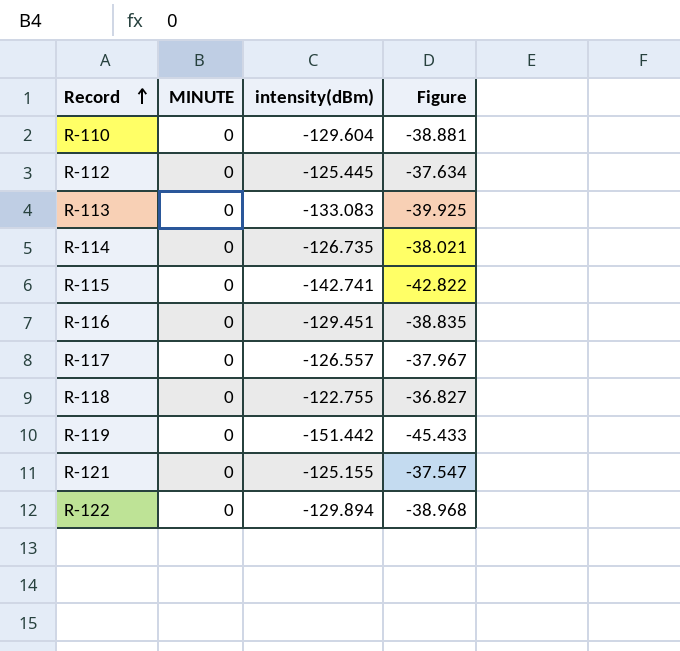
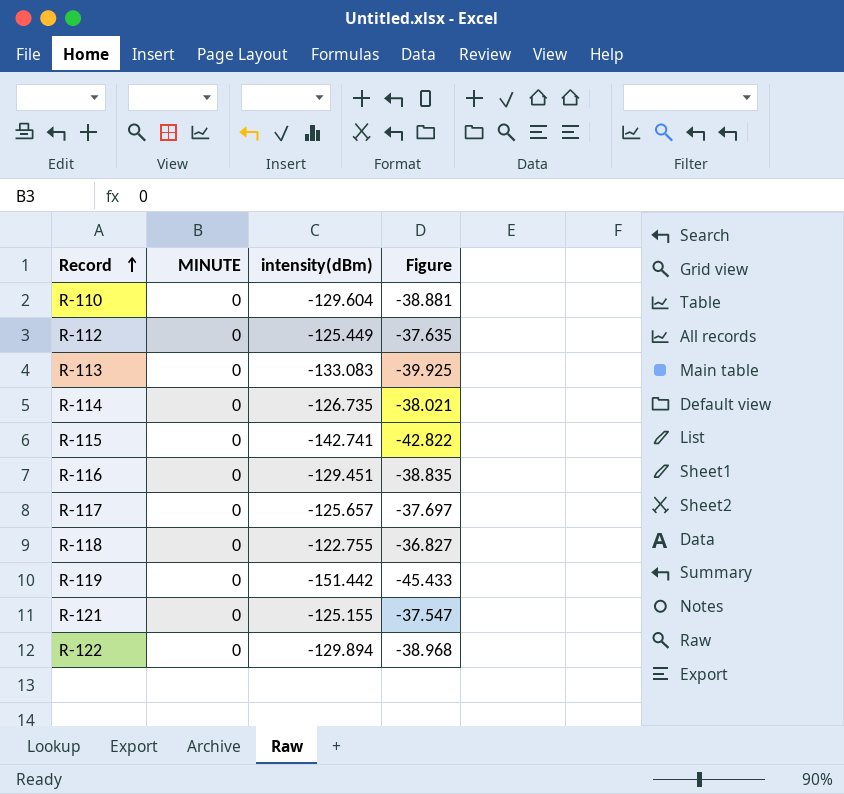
R-112 | intensity(dBm): -125.445 -> -125.449
R-112 | Figure: -37.634 -> -37.635
R-117 | intensity(dBm): -126.557 -> -125.657
R-117 | Figure: -37.967 -> -37.697

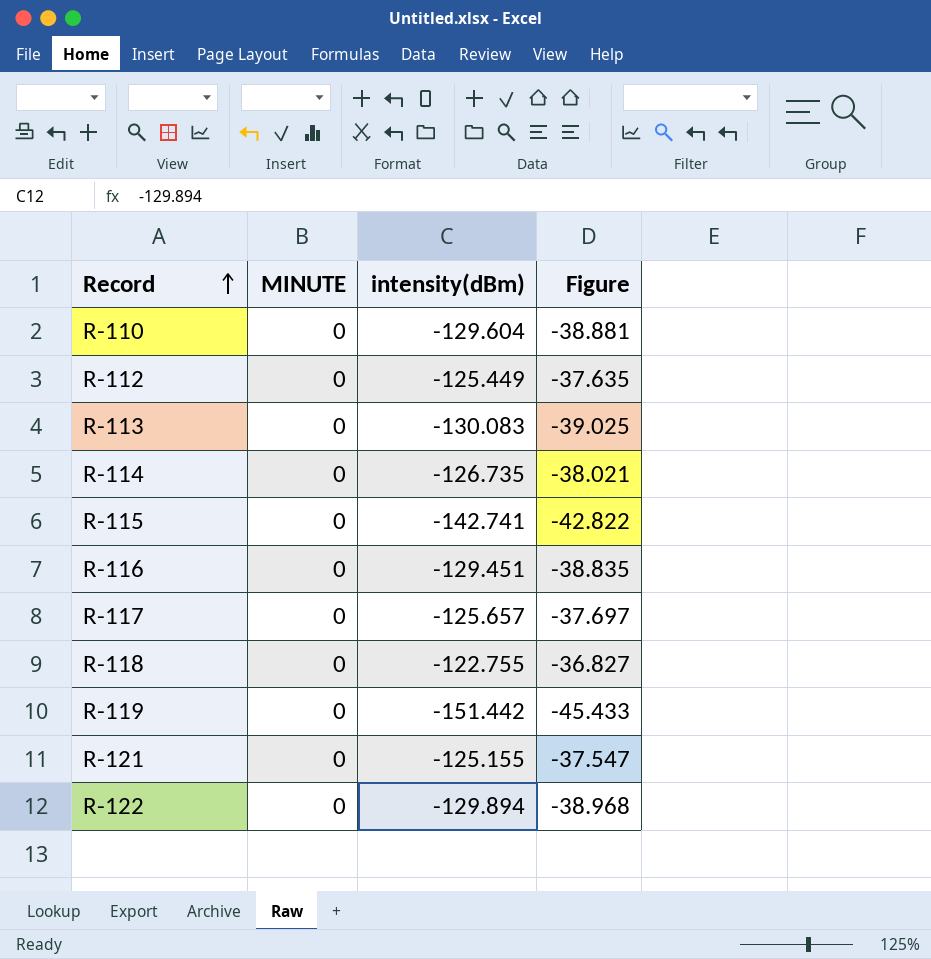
R-113 | intensity(dBm): -133.083 -> -130.083
R-113 | Figure: -39.925 -> -39.025

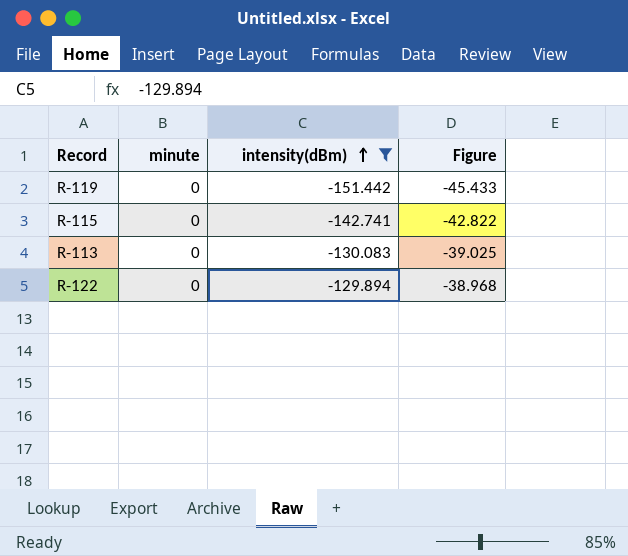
filter: none -> intensity(dBm) <= -129.894
row order: Record ascending -> intensity(dBm) ascending
column name: MINUTE -> minute

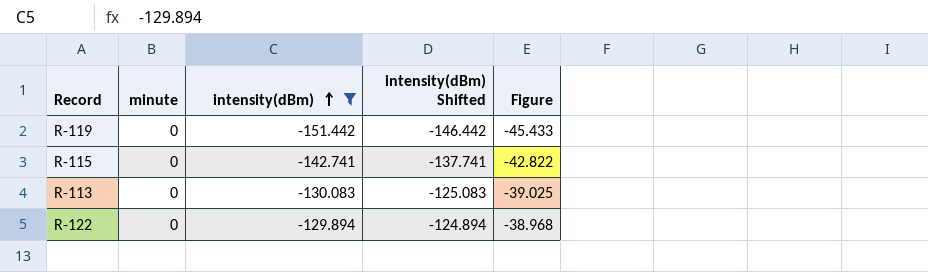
column intensity(dBm) Shifted | formula: none -> [intensity(dBm)] + 5

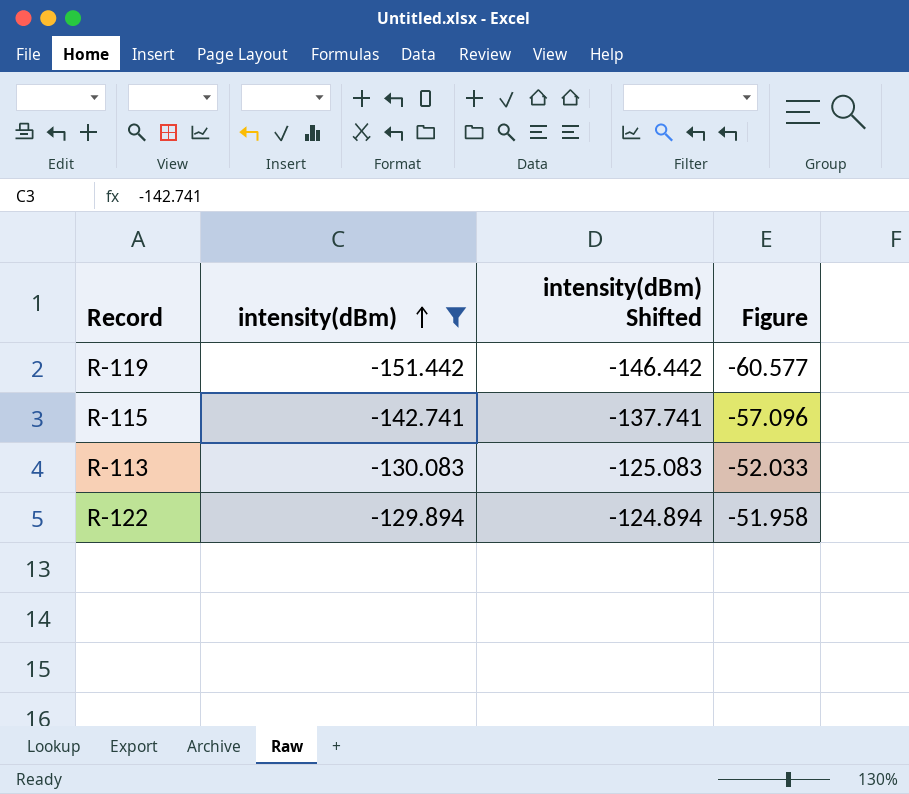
column minute | position: 2 -> none
column Figure | formula: [intensity(dBm)] * 0.3 -> [intensity(dBm)] * 0.4

